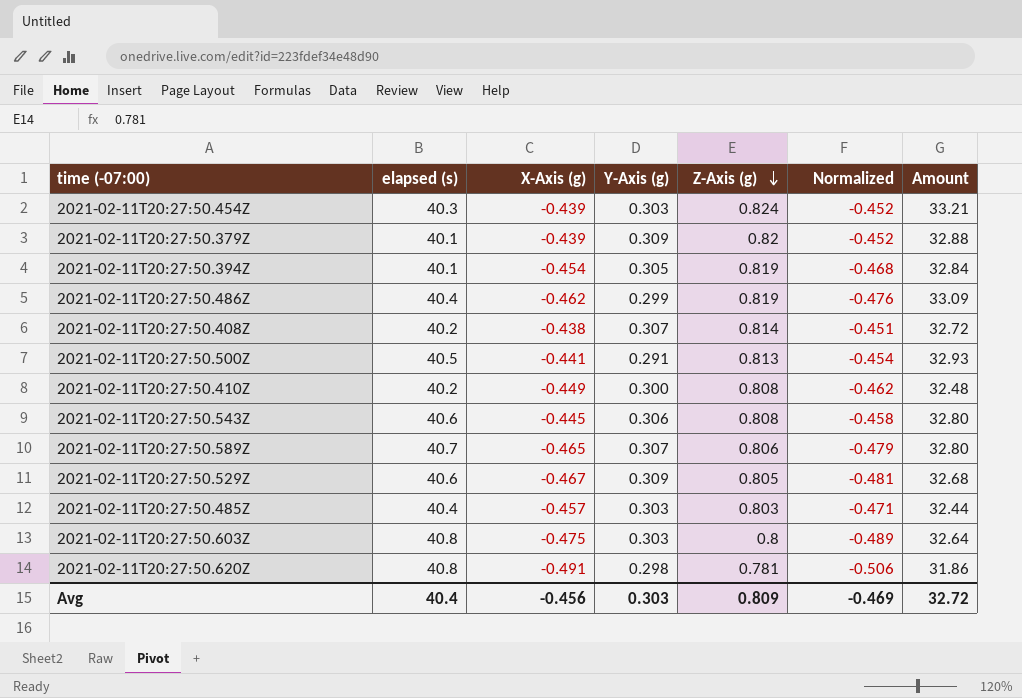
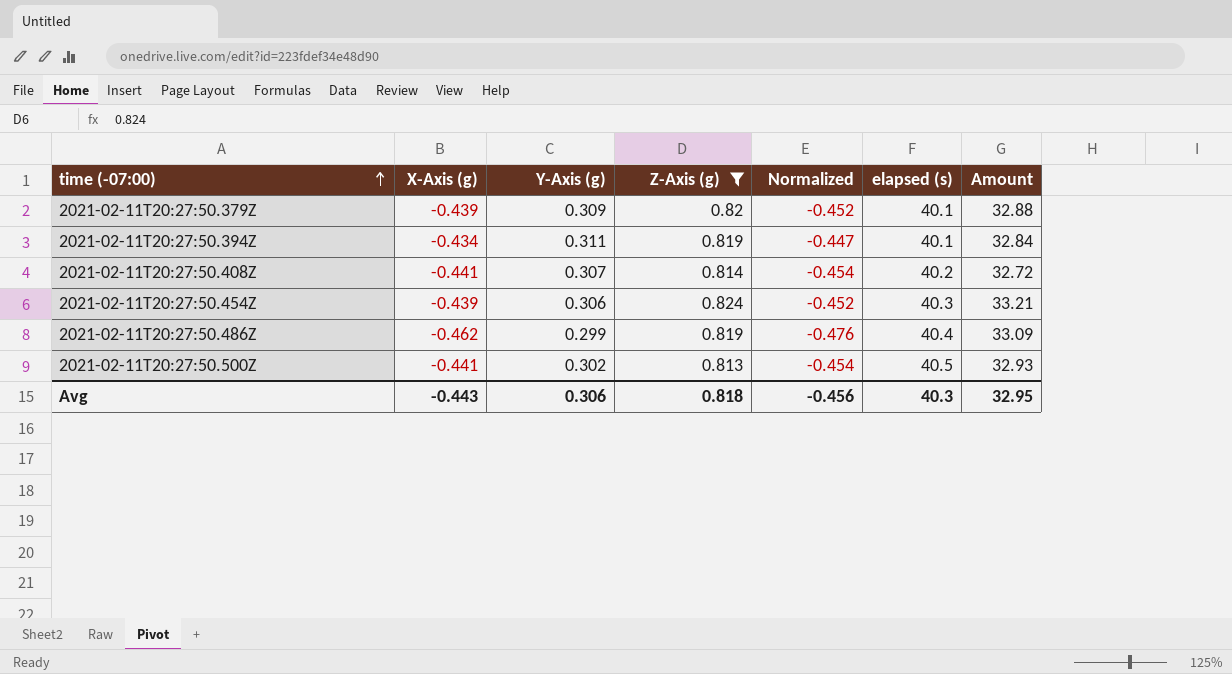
filter: none -> Z-Axis (g) >= 0.813
row order: Z-Axis (g) descending -> time (-07:00) ascending
column elapsed (s) | position: 2 -> 6
2021-02-11T20:27:50.394Z | X-Axis (g): -0.454 -> -0.434
2021-02-11T20:27:50.394Z | Y-Axis (g): 0.305 -> 0.311
2021-02-11T20:27:50.394Z | Normalized: -0.468 -> -0.447
2021-02-11T20:27:50.408Z | X-Axis (g): -0.438 -> -0.441
2021-02-11T20:27:50.408Z | Normalized: -0.451 -> -0.454
2021-02-11T20:27:50.454Z | Y-Axis (g): 0.303 -> 0.306
2021-02-11T20:27:50.500Z | Y-Axis (g): 0.291 -> 0.302
Avg | X-Axis (g): -0.456 -> -0.443
Avg | Y-Axis (g): 0.303 -> 0.306
Avg | Z-Axis (g): 0.809 -> 0.818
Avg | Normalized: -0.469 -> -0.456
Avg | elapsed (s): 40.4 -> 40.3
Avg | Amount: 32.72 -> 32.95

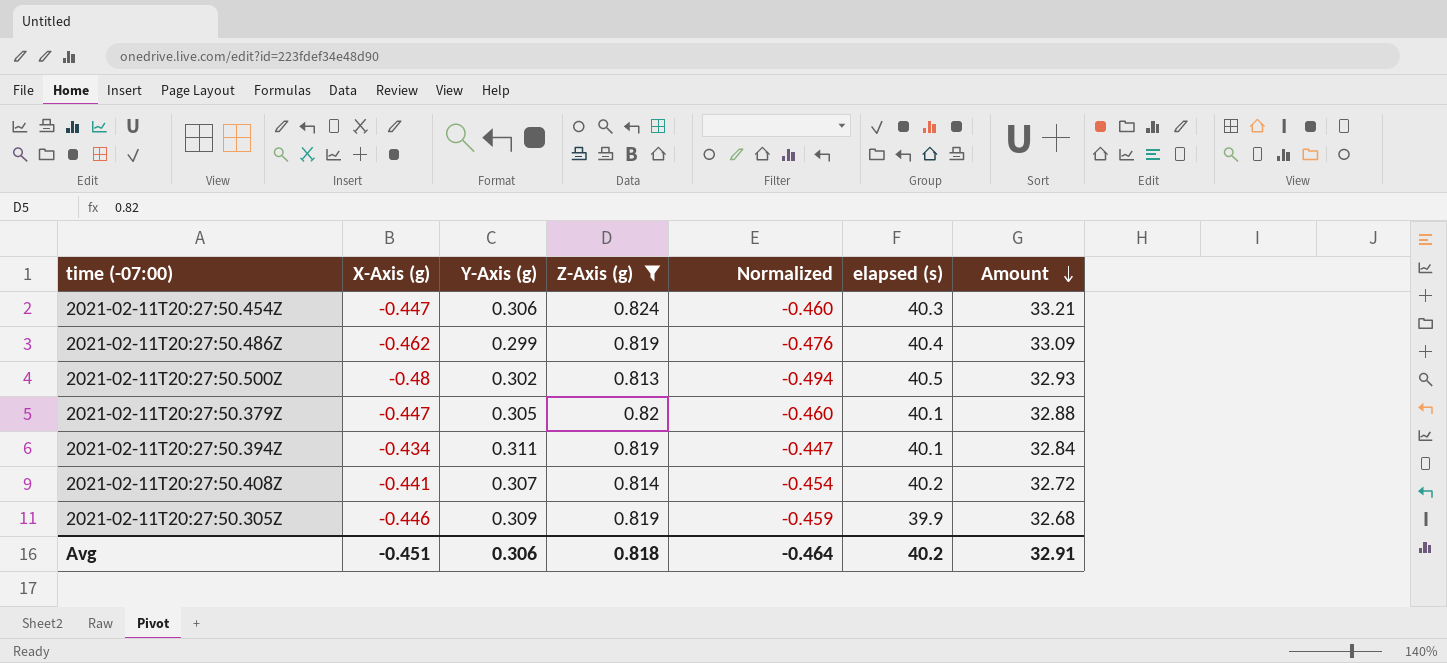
row order: time (-07:00) ascending -> Amount descending
2021-02-11T20:27:50.454Z | X-Axis (g): -0.439 -> -0.447
2021-02-11T20:27:50.454Z | Normalized: -0.452 -> -0.460
2021-02-11T20:27:50.500Z | X-Axis (g): -0.441 -> -0.48
2021-02-11T20:27:50.500Z | Normalized: -0.454 -> -0.494
2021-02-11T20:27:50.379Z | X-Axis (g): -0.439 -> -0.447
2021-02-11T20:27:50.379Z | Y-Axis (g): 0.309 -> 0.305
2021-02-11T20:27:50.379Z | Normalized: -0.452 -> -0.460
row 2021-02-11T20:27:50.305Z: none -> -0.446 | 0.309 | 0.819 | -0.459 | 39.9 | 32.68
Avg | X-Axis (g): -0.443 -> -0.451
Avg | Normalized: -0.456 -> -0.464
Avg | elapsed (s): 40.3 -> 40.2
Avg | Amount: 32.95 -> 32.91

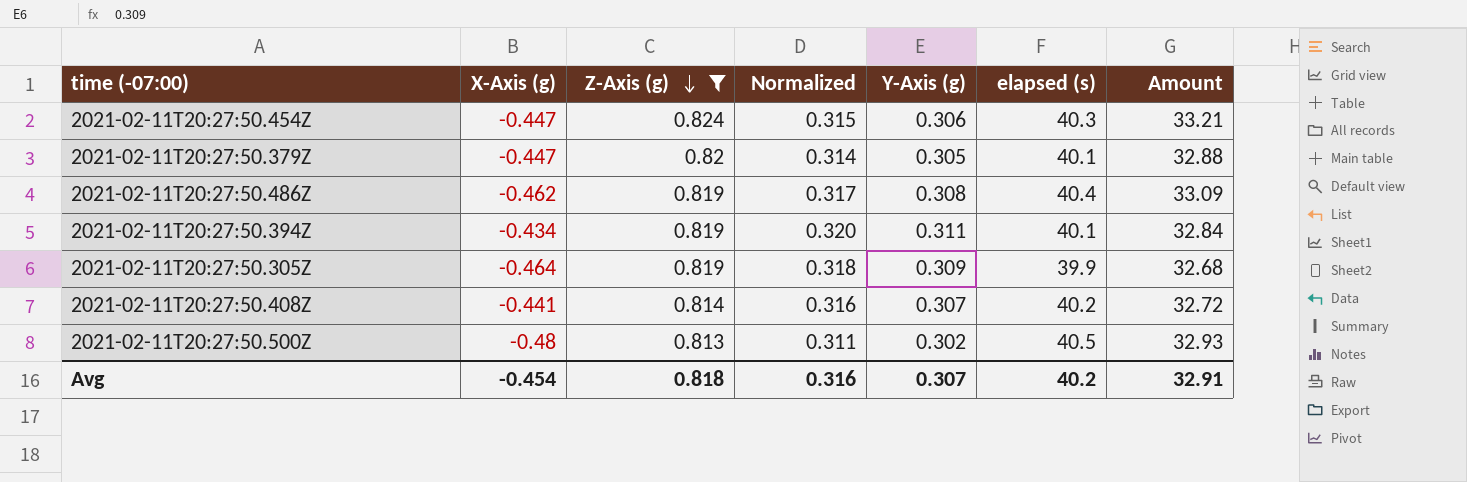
row order: Amount descending -> Z-Axis (g) descending
column Normalized | formula: [X-Axis (g)] * 1.03 -> [Y-Axis (g)] * 1.03
column Y-Axis (g) | position: 3 -> 5
2021-02-11T20:27:50.486Z | Y-Axis (g): 0.299 -> 0.308
2021-02-11T20:27:50.305Z | X-Axis (g): -0.446 -> -0.464
Avg | X-Axis (g): -0.451 -> -0.454
Avg | Normalized: -0.464 -> 0.316
Avg | Y-Axis (g): 0.306 -> 0.307

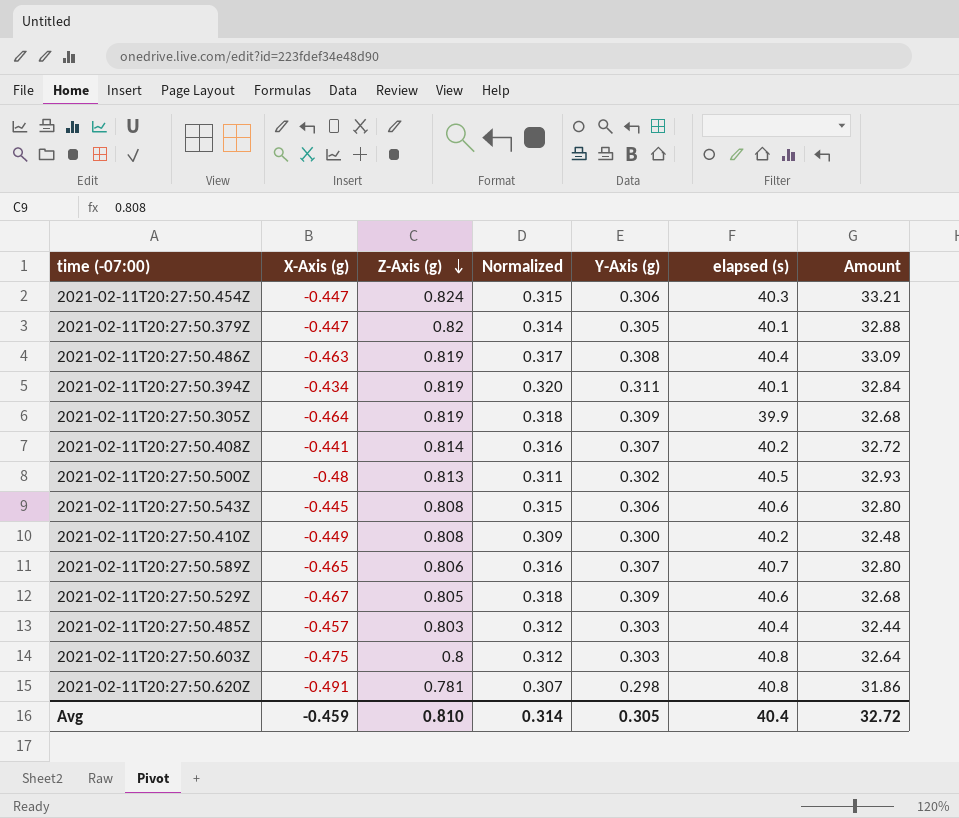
filter: Z-Axis (g) >= 0.813 -> none
2021-02-11T20:27:50.486Z | X-Axis (g): -0.462 -> -0.463
Avg | X-Axis (g): -0.454 -> -0.459
Avg | Z-Axis (g): 0.818 -> 0.810
Avg | Normalized: 0.316 -> 0.314
Avg | Y-Axis (g): 0.307 -> 0.305
Avg | elapsed (s): 40.2 -> 40.4
Avg | Amount: 32.91 -> 32.72

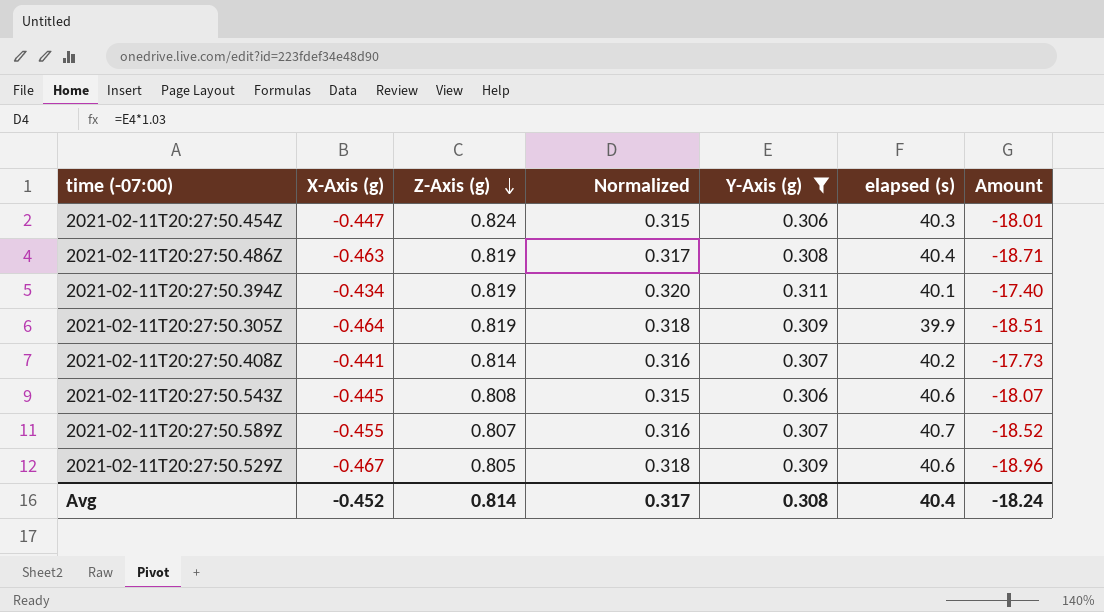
filter: none -> Y-Axis (g) >= 0.306
column Amount | formula: [Z-Axis (g)] * [elapsed (s)] -> [X-Axis (g)] * [elapsed (s)]
2021-02-11T20:27:50.589Z | X-Axis (g): -0.465 -> -0.455
2021-02-11T20:27:50.589Z | Z-Axis (g): 0.806 -> 0.807
Avg | X-Axis (g): -0.459 -> -0.452
Avg | Z-Axis (g): 0.810 -> 0.814
Avg | Normalized: 0.314 -> 0.317
Avg | Y-Axis (g): 0.305 -> 0.308
Avg | Amount: 32.72 -> -18.24

